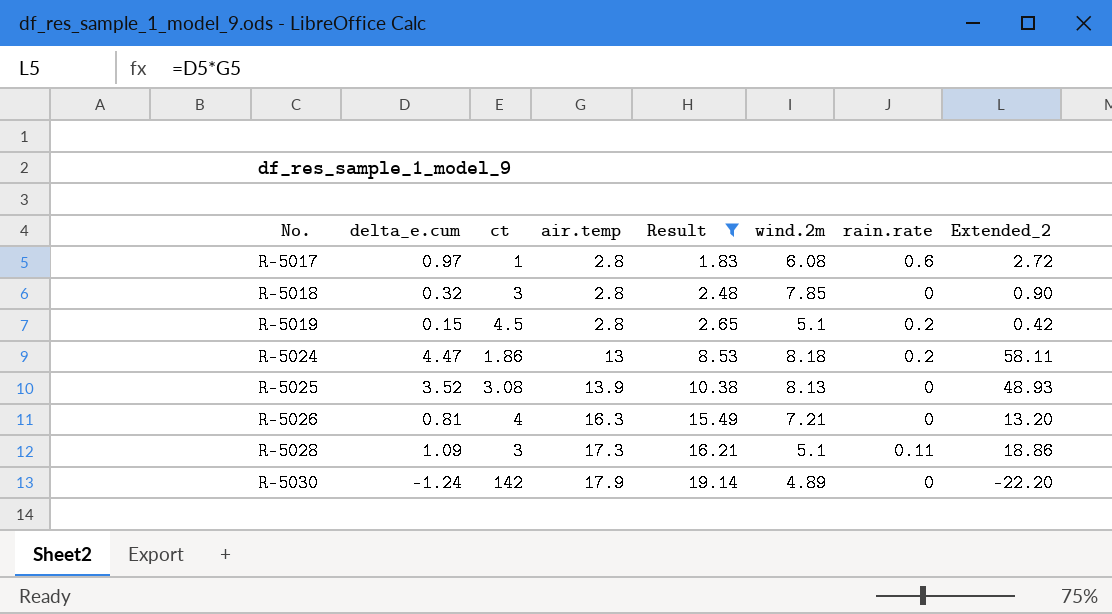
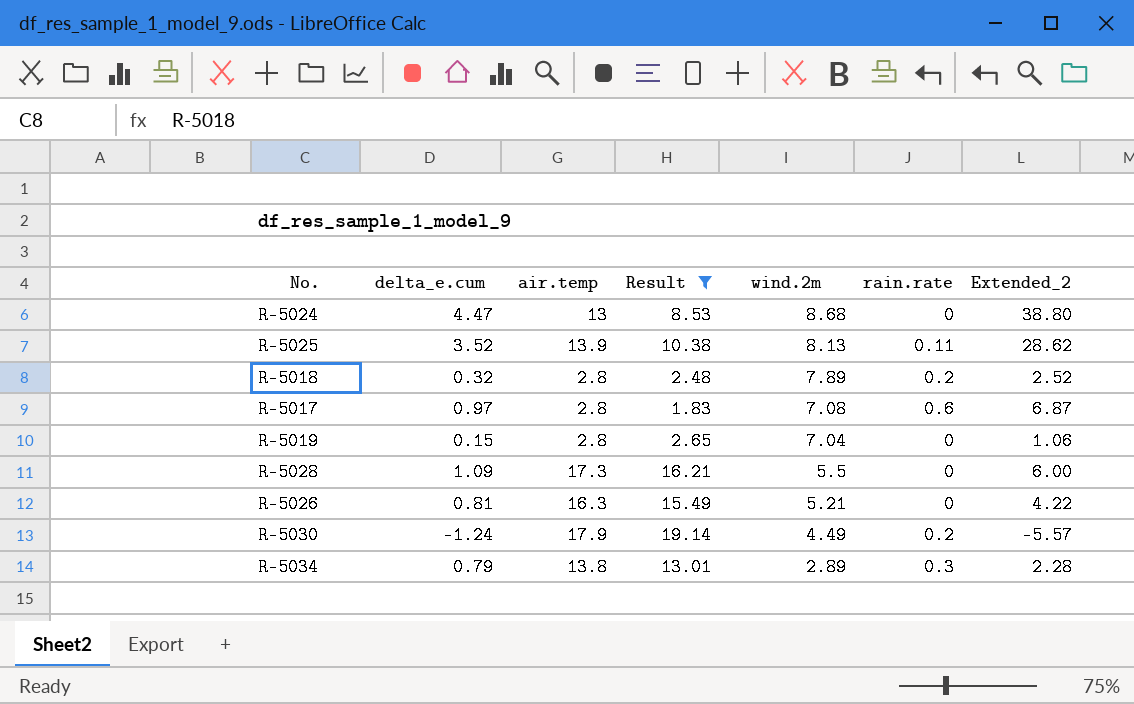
row order: No. ascending -> wind.2m descending
column ct | position: 3 -> none
column Extended_2 | formula: [delta_e.cum] * [air.temp] -> [delta_e.cum] * [wind.2m]
R-5024 | wind.2m: 8.18 -> 8.68
R-5024 | rain.rate: 0.2 -> 0
R-5025 | rain.rate: 0 -> 0.11
R-5018 | wind.2m: 7.85 -> 7.89
R-5018 | rain.rate: 0 -> 0.2
R-5017 | wind.2m: 6.08 -> 7.08
R-5019 | wind.2m: 5.1 -> 7.04
R-5019 | rain.rate: 0.2 -> 0
R-5028 | wind.2m: 5.1 -> 5.5
R-5028 | rain.rate: 0.11 -> 0
R-5026 | wind.2m: 7.21 -> 5.21
R-5030 | wind.2m: 4.89 -> 4.49
R-5030 | rain.rate: 0 -> 0.2
row R-5034: none -> 0.79 | 13.8 | 13.01 | 2.89 | 0.3 | 2.28

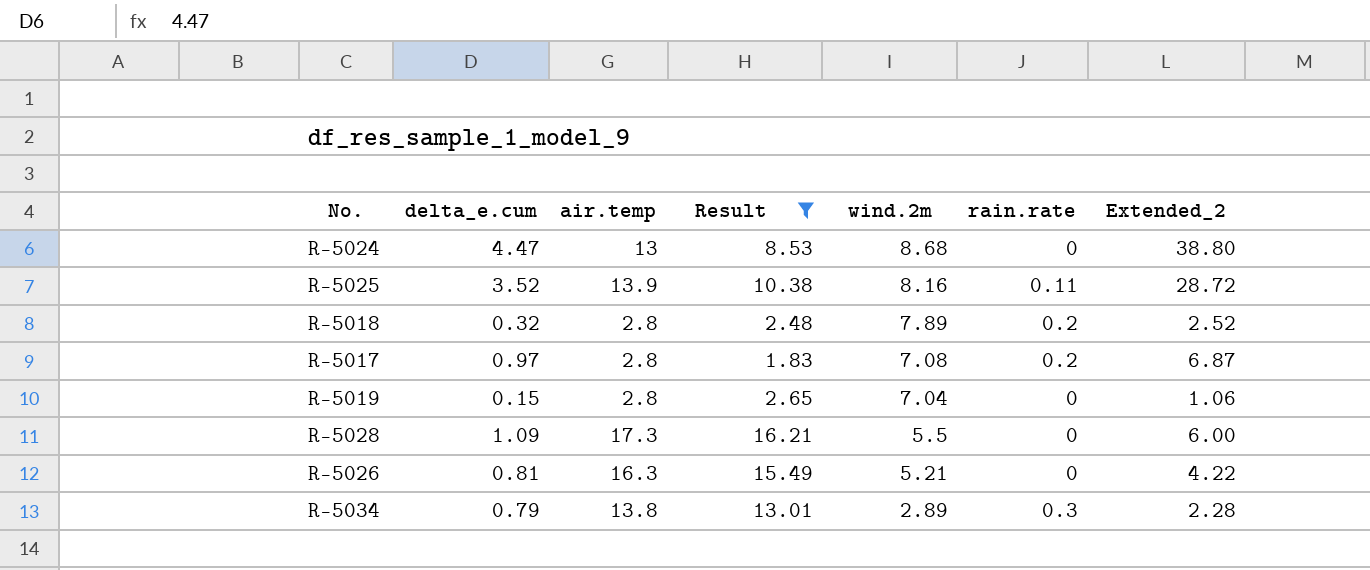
row R-5030: -1.24 | 17.9 | 19.14 | 4.49 | 0.2 | -5.57 -> none
R-5025 | wind.2m: 8.13 -> 8.16
R-5025 | Extended_2: 28.62 -> 28.72
R-5017 | rain.rate: 0.6 -> 0.2

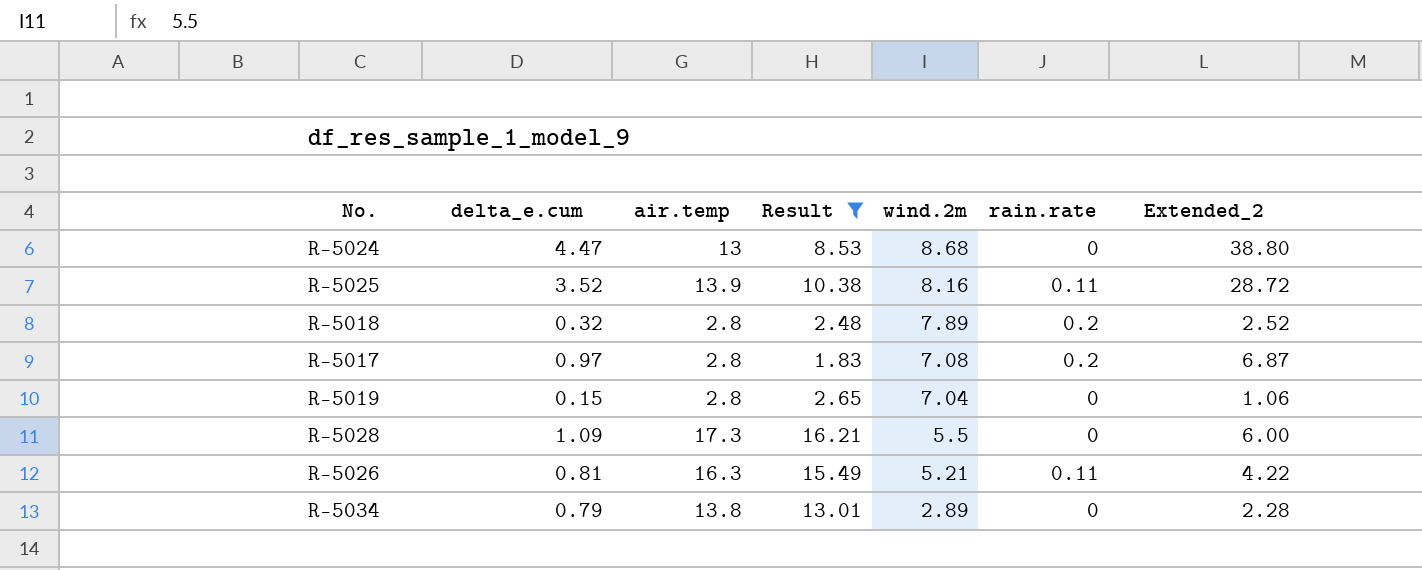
R-5026 | rain.rate: 0 -> 0.11
R-5034 | rain.rate: 0.3 -> 0

